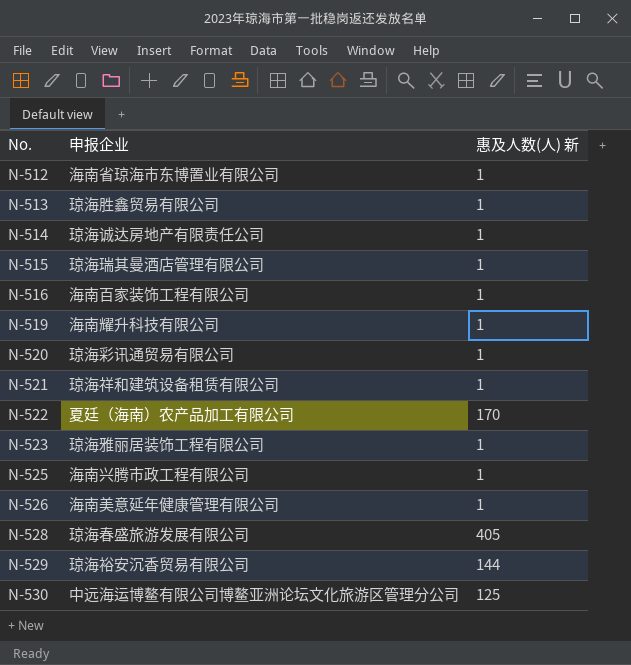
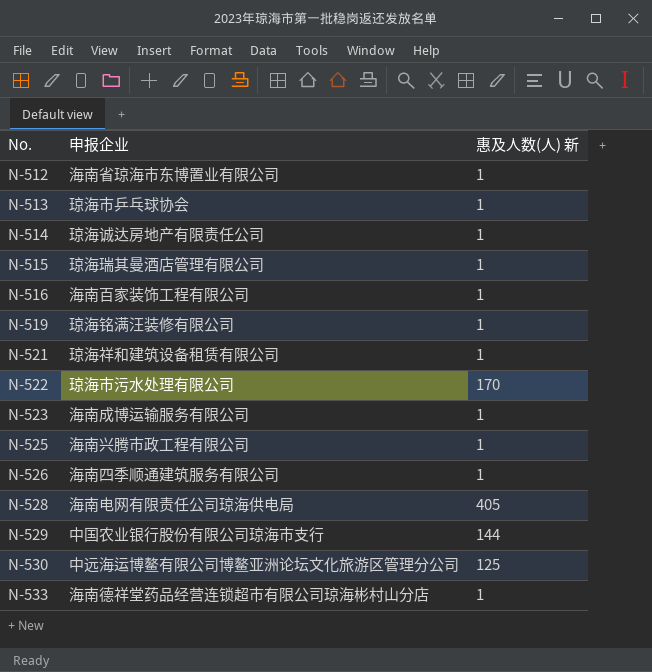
row N-520: 琼海彩讯通贸易有限公司 | 1 -> none
N-513 | 申报企业: 琼海胜鑫贸易有限公司 -> 琼海市乒乓球协会
N-519 | 申报企业: 海南耀升科技有限公司 -> 琼海铭满汪装修有限公司
N-522 | 申报企业: 夏廷（海南）农产品加工有限公司 -> 琼海市污水处理有限公司
N-523 | 申报企业: 琼海雅丽居装饰工程有限公司 -> 海南成博运输服务有限公司
N-526 | 申报企业: 海南美意延年健康管理有限公司 -> 海南四季顺通建筑服务有限公司
N-528 | 申报企业: 琼海春盛旅游发展有限公司 -> 海南电网有限责任公司琼海供电局
N-529 | 申报企业: 琼海裕安沉香贸易有限公司 -> 中国农业银行股份有限公司琼海市支行
row N-533: none -> 海南德祥堂药品经营连锁超市有限公司琼海彬村山分店 | 1

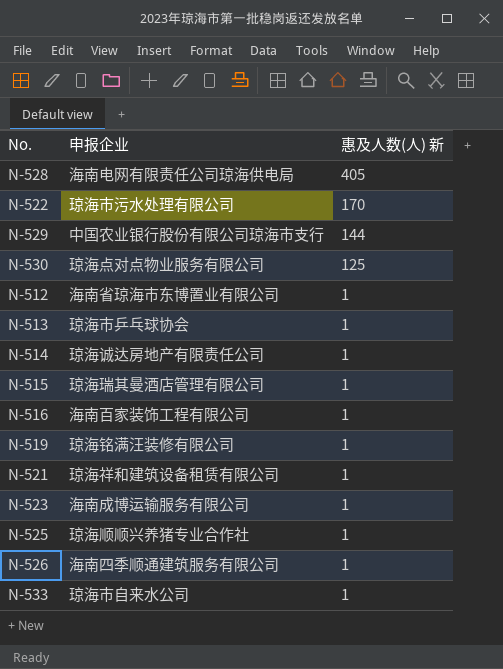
row order: No. ascending -> 惠及人数(人) 新 descending
N-530 | 申报企业: 中远海运博鳌有限公司博鳌亚洲论坛文化旅游区管理分公司 -> 琼海点对点物业服务有限公司
N-525 | 申报企业: 海南兴腾市政工程有限公司 -> 琼海顺顺兴养猪专业合作社
N-533 | 申报企业: 海南德祥堂药品经营连锁超市有限公司琼海彬村山分店 -> 琼海市自来水公司

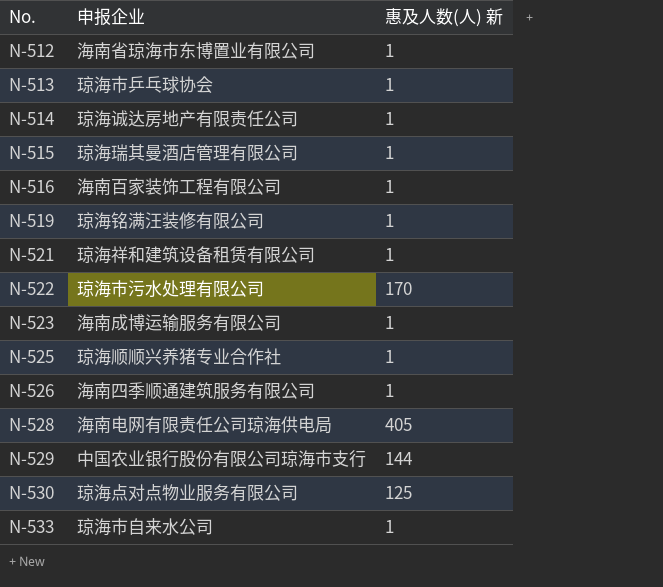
row order: 惠及人数(人) 新 descending -> No. ascending

